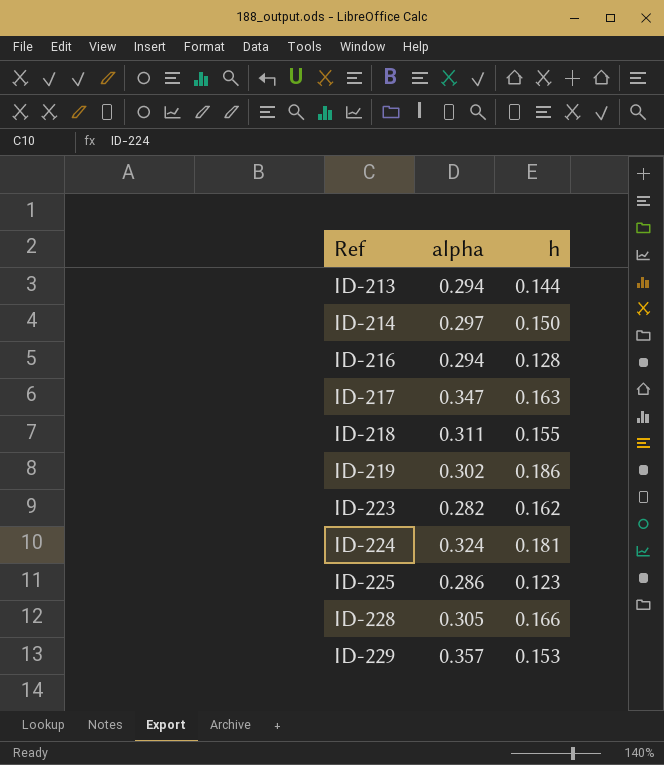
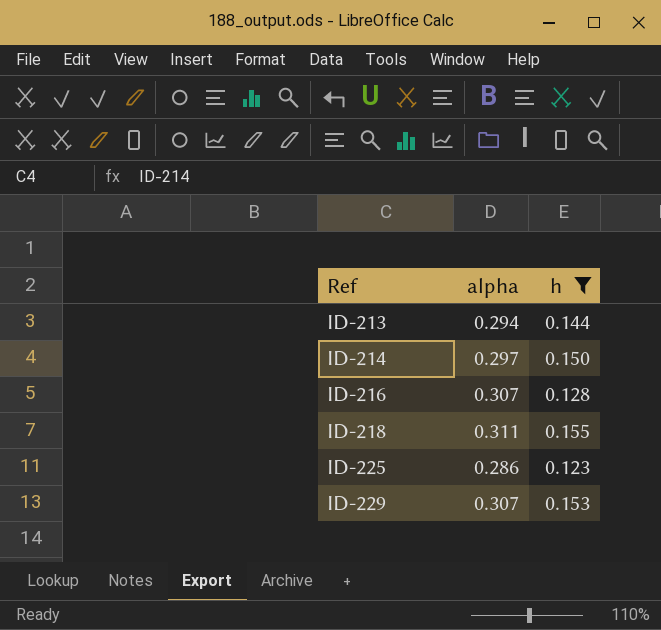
filter: none -> h <= 0.155
ID-216 | alpha: 0.294 -> 0.307
ID-229 | alpha: 0.357 -> 0.307

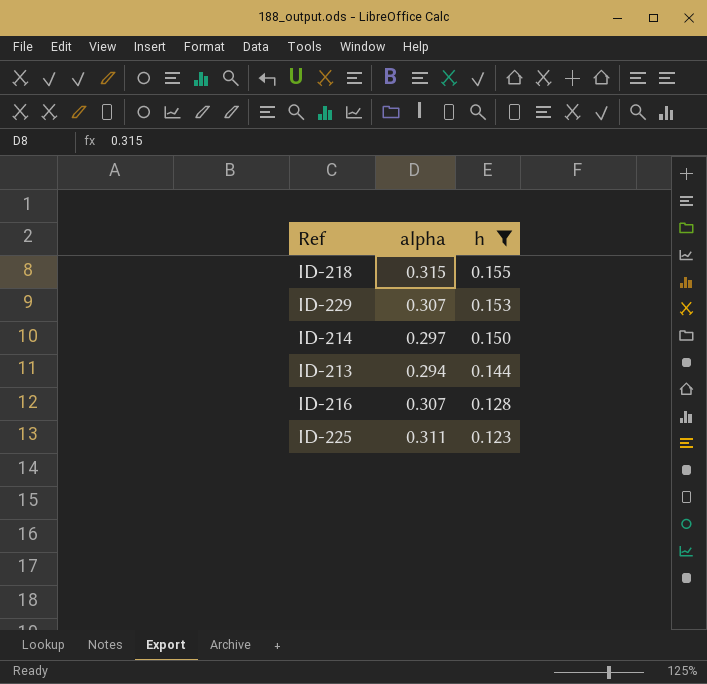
row order: Ref ascending -> h descending
ID-218 | alpha: 0.311 -> 0.315
ID-225 | alpha: 0.286 -> 0.311

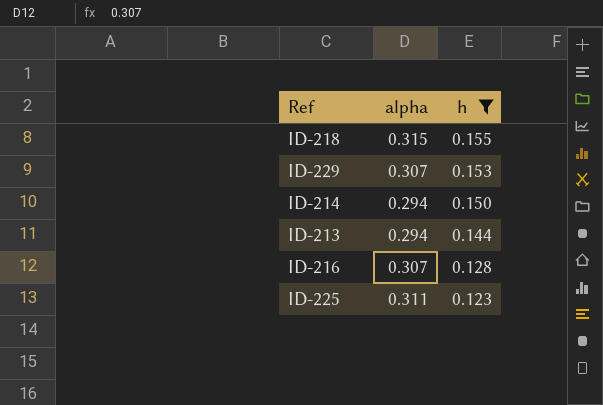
ID-214 | alpha: 0.297 -> 0.294

